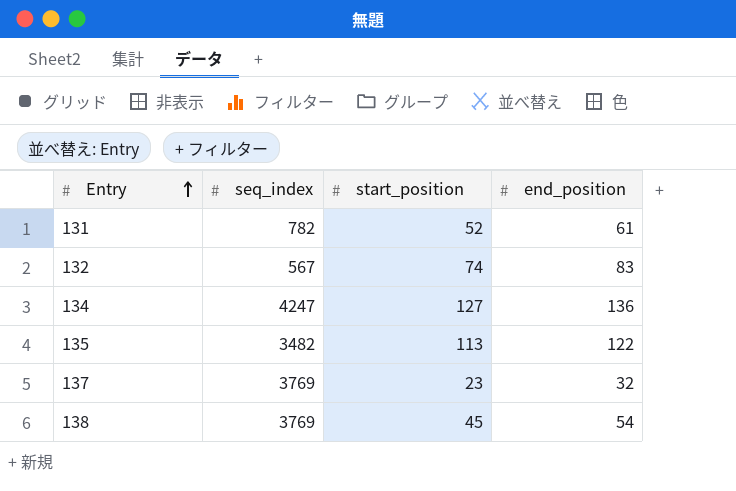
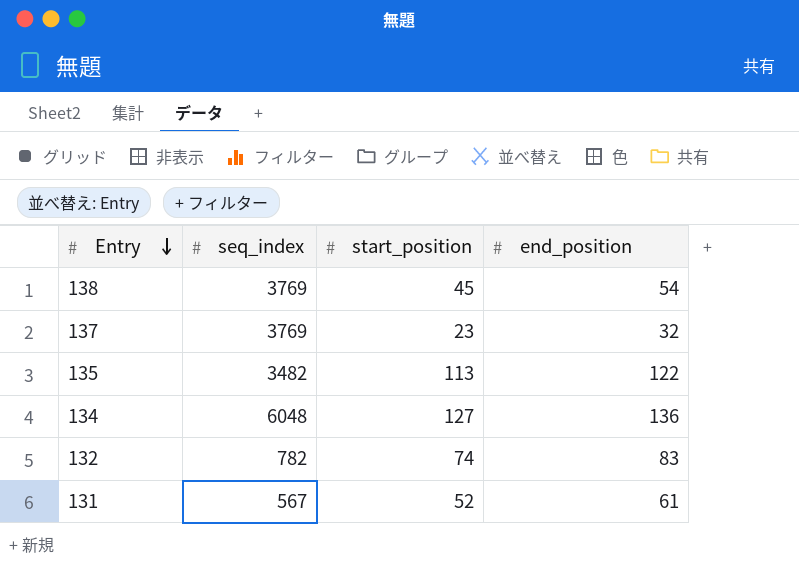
row order: Entry ascending -> Entry descending
134 | seq_index: 4247 -> 6048
132 | seq_index: 567 -> 782
131 | seq_index: 782 -> 567

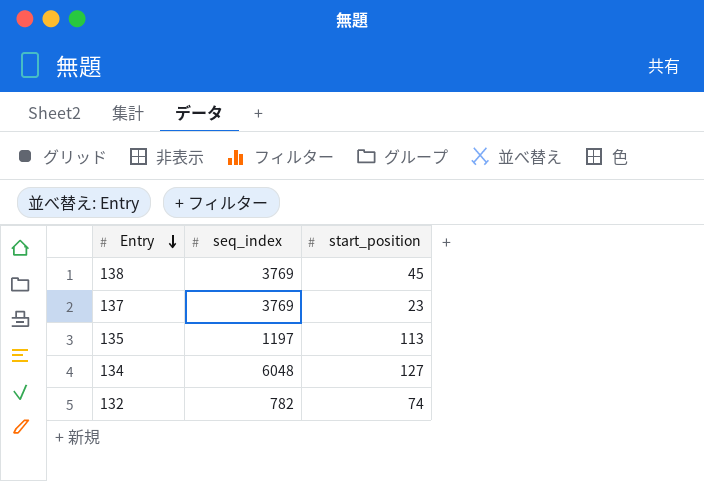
column end_position | position: 4 -> none
row 131: 567 | 52 | 61 -> none
135 | seq_index: 3482 -> 1197

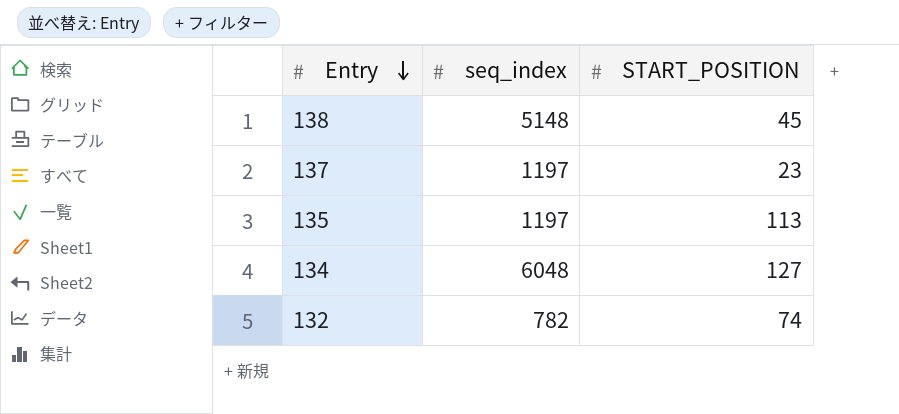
column name: start_position -> START_POSITION
138 | seq_index: 3769 -> 5148
137 | seq_index: 3769 -> 1197

